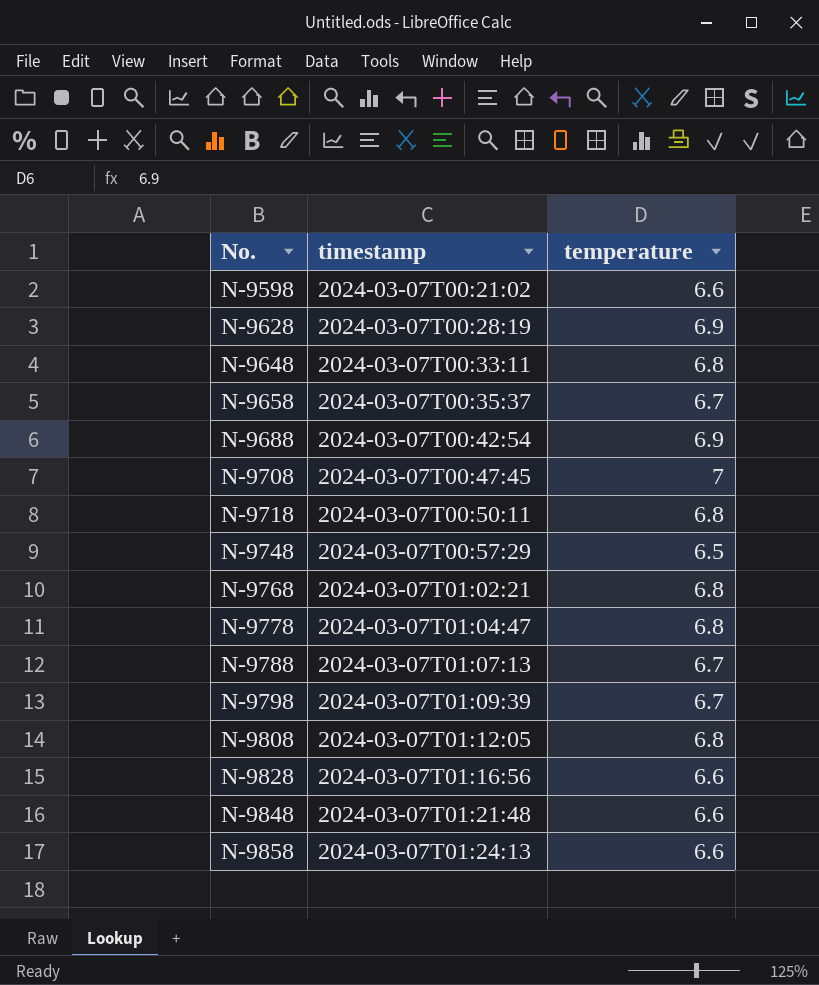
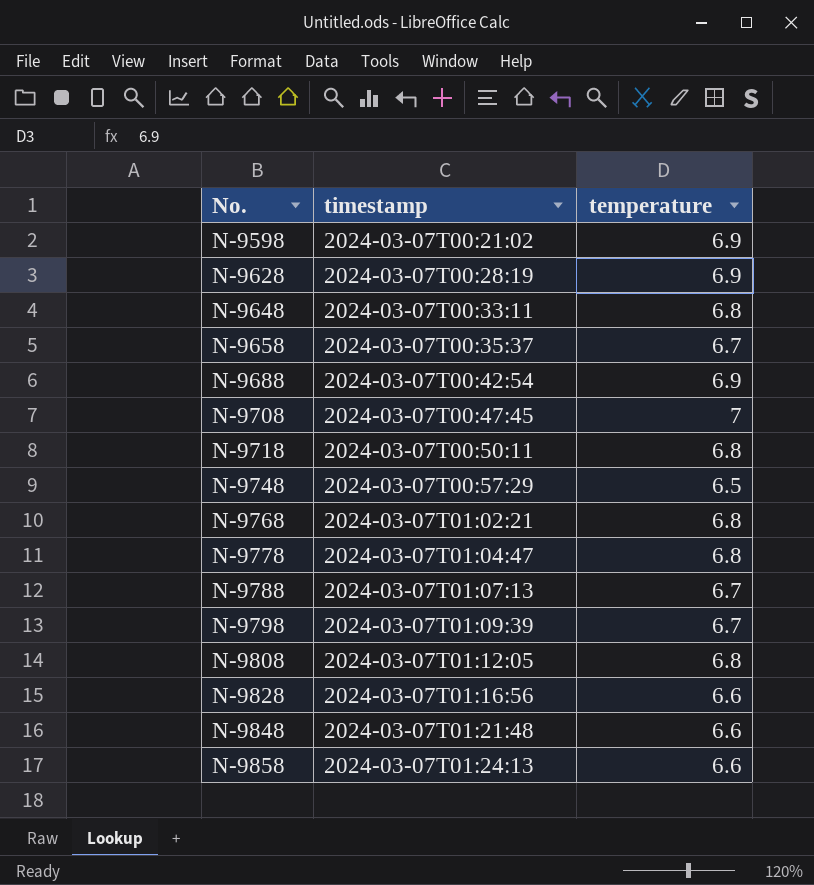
N-9598 | temperature: 6.6 -> 6.9

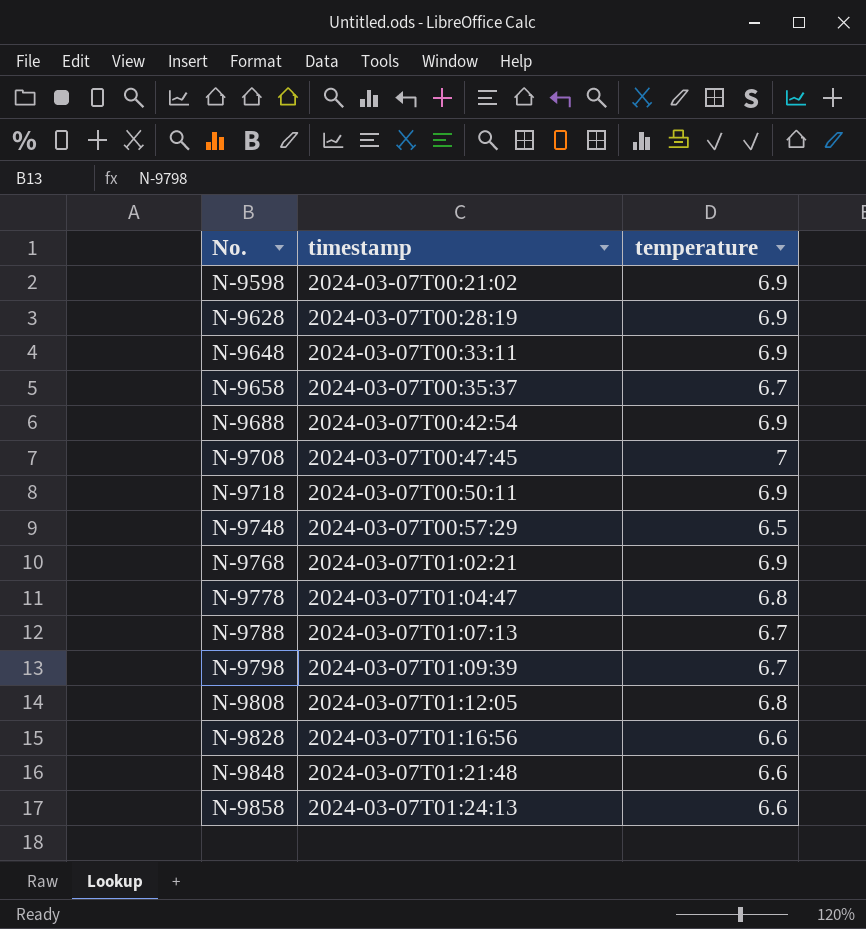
N-9648 | temperature: 6.8 -> 6.9
N-9718 | temperature: 6.8 -> 6.9
N-9768 | temperature: 6.8 -> 6.9

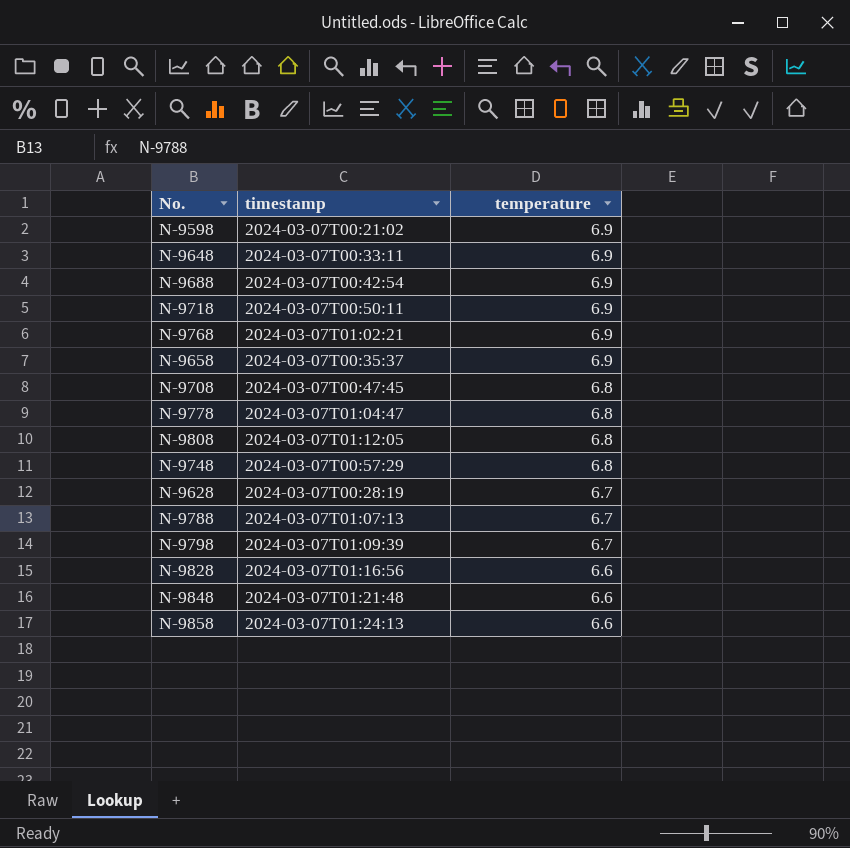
row order: No. ascending -> temperature descending
N-9658 | temperature: 6.7 -> 6.9
N-9708 | temperature: 7 -> 6.8
N-9748 | temperature: 6.5 -> 6.8
N-9628 | temperature: 6.9 -> 6.7

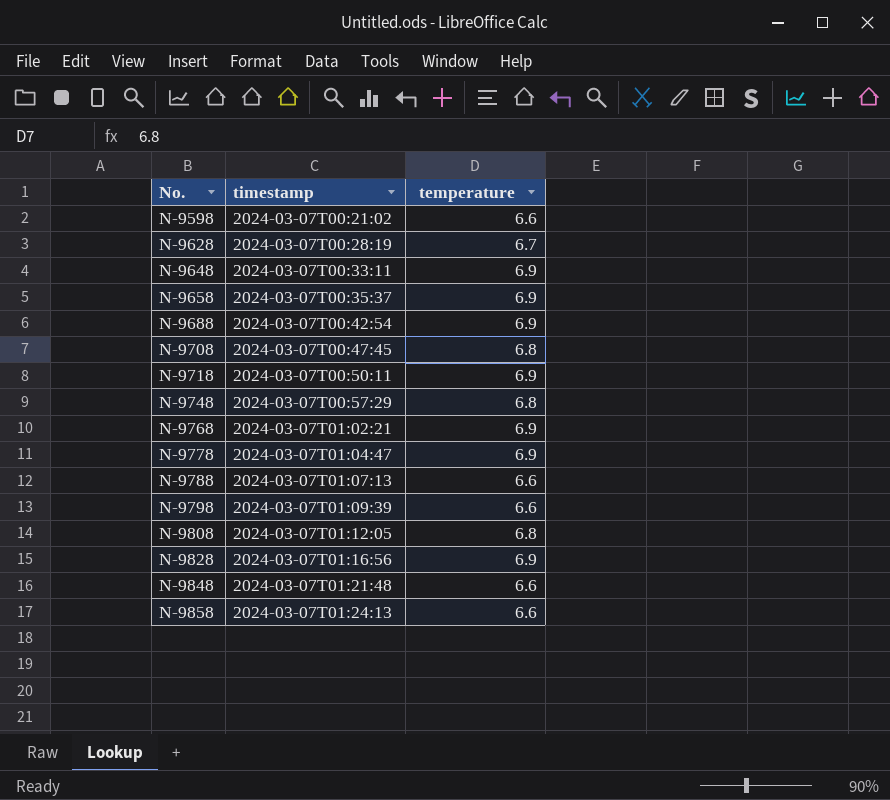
row order: temperature descending -> No. ascending
N-9598 | temperature: 6.9 -> 6.6
N-9778 | temperature: 6.8 -> 6.9
N-9788 | temperature: 6.7 -> 6.6
N-9798 | temperature: 6.7 -> 6.6
N-9828 | temperature: 6.6 -> 6.9

